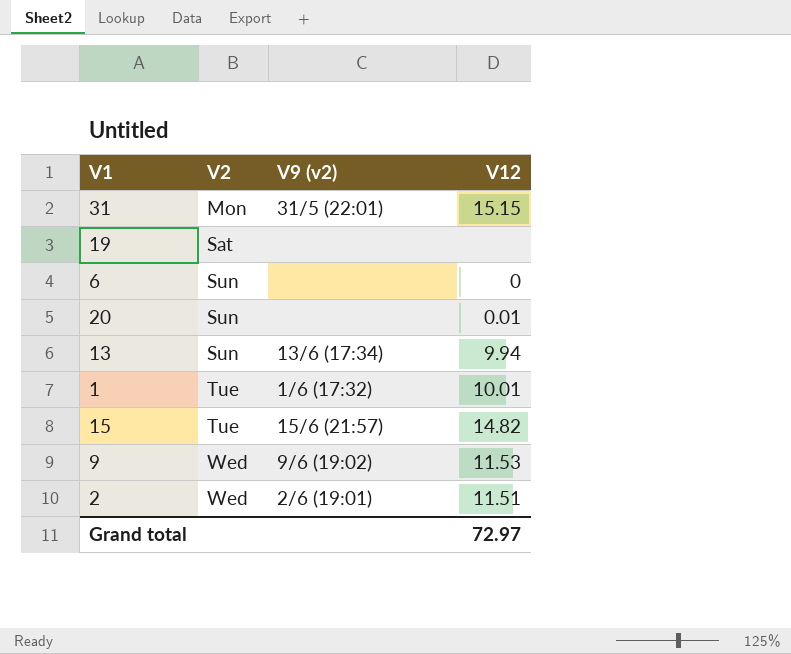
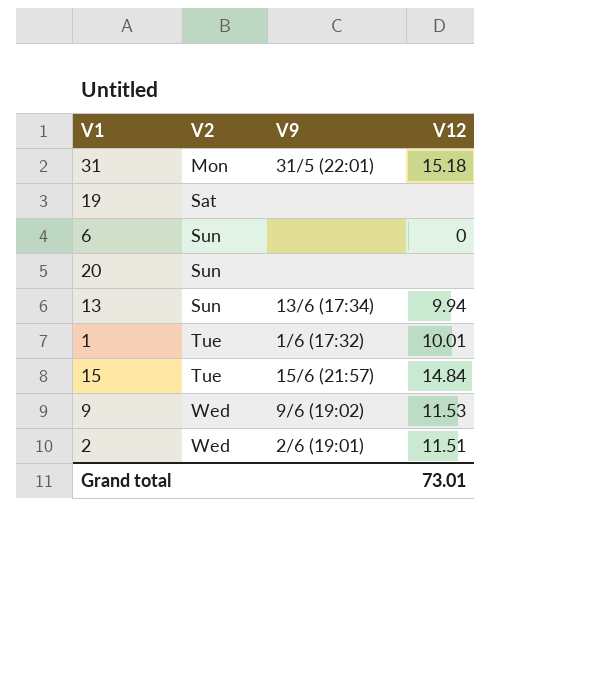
column name: V9 (v2) -> V9
31 | V12: 15.15 -> 15.18
20 | V12: 0.01 -> none
15 | V12: 14.82 -> 14.84
Grand total | V12: 72.97 -> 73.01

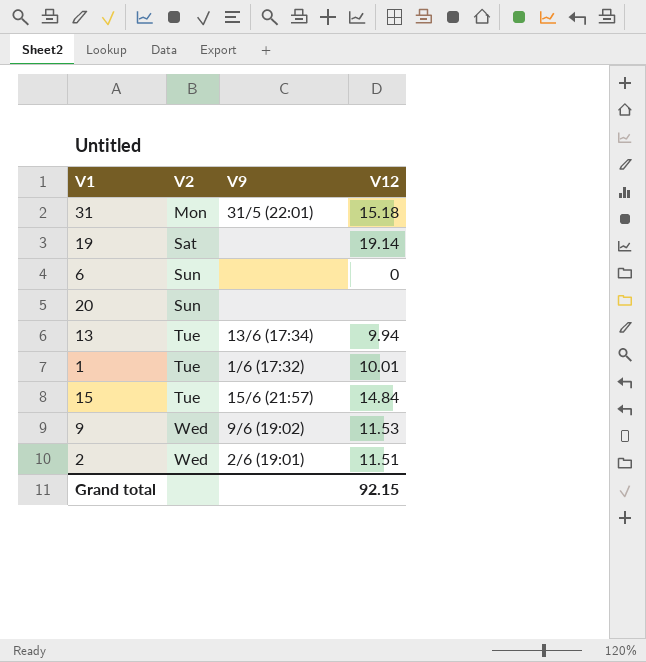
19 | V12: none -> 19.14
13 | V2: Sun -> Tue
Grand total | V12: 73.01 -> 92.15

